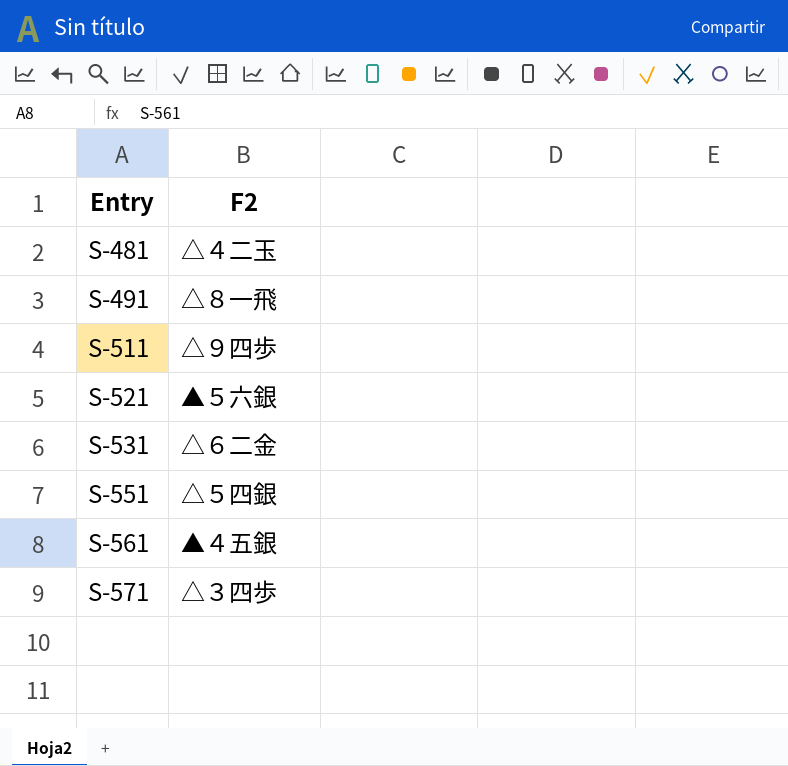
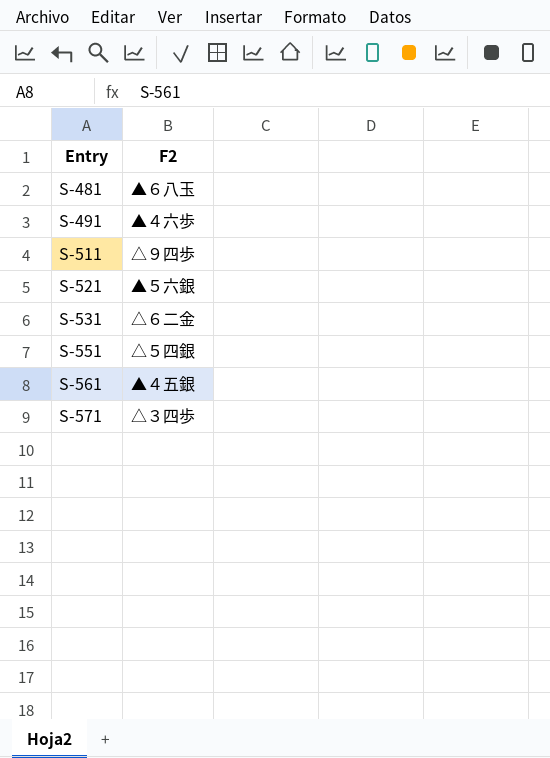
S-481 | F2: △４二玉 -> ▲６八玉
S-491 | F2: △８一飛 -> ▲４六歩

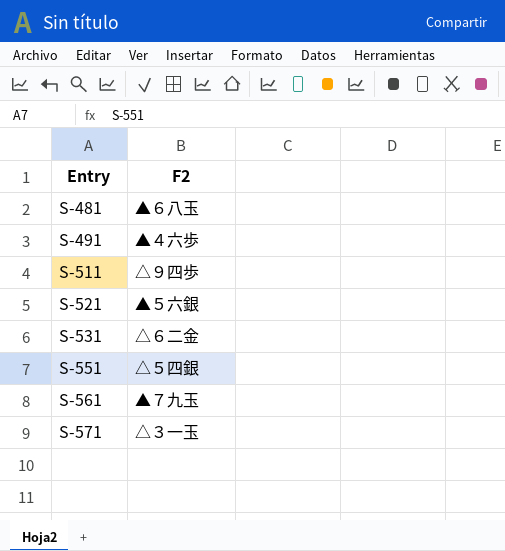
S-561 | F2: ▲４五銀 -> ▲７九玉
S-571 | F2: △３四歩 -> △３一玉

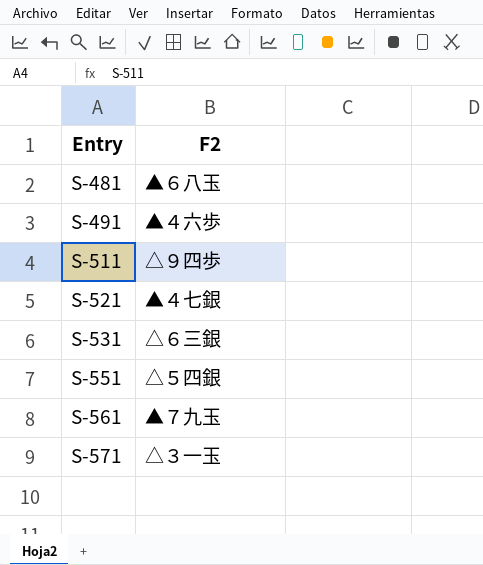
S-521 | F2: ▲５六銀 -> ▲４七銀
S-531 | F2: △６二金 -> △６三銀

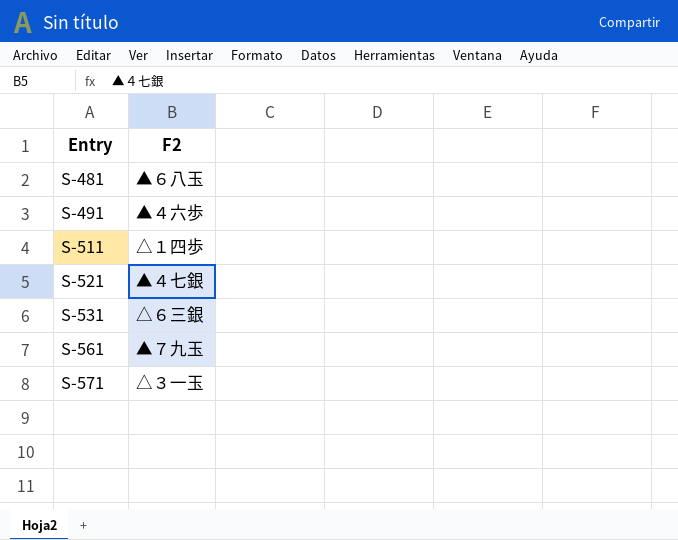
row S-551: △５四銀 -> none
S-511 | F2: △９四歩 -> △１四歩

